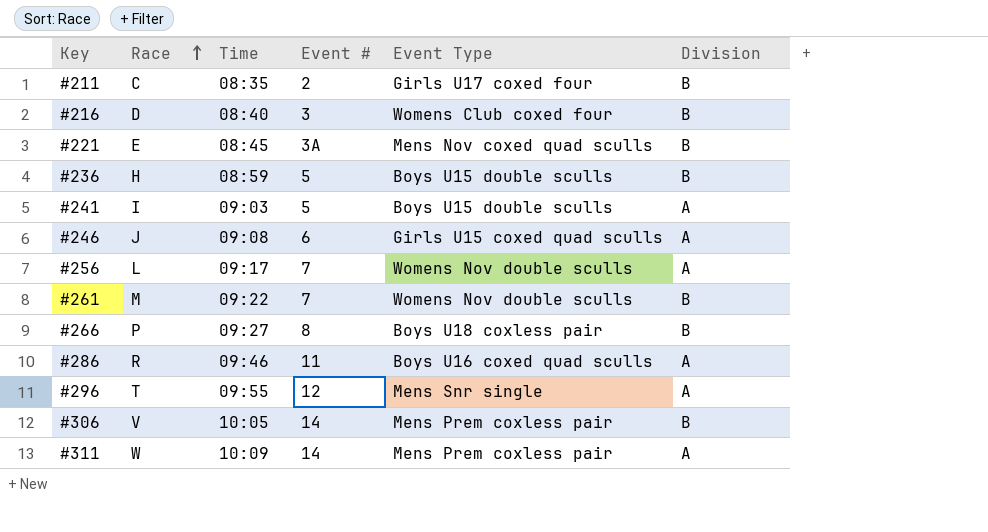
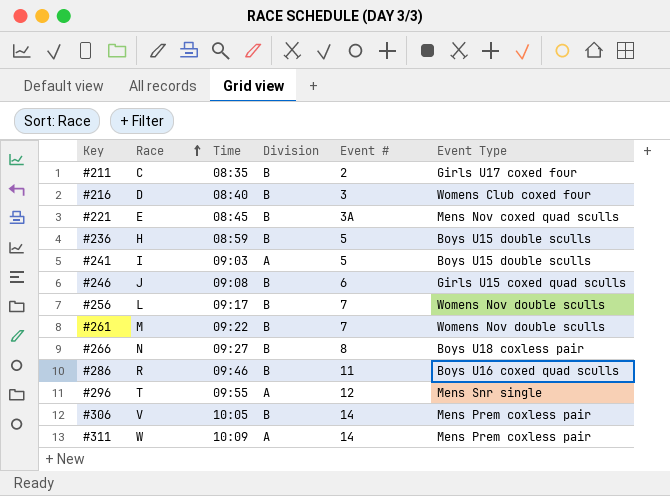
column Division | position: 6 -> 4
#246 | Division: A -> B
#256 | Division: A -> B
#266 | Race: P -> N
#286 | Division: A -> B

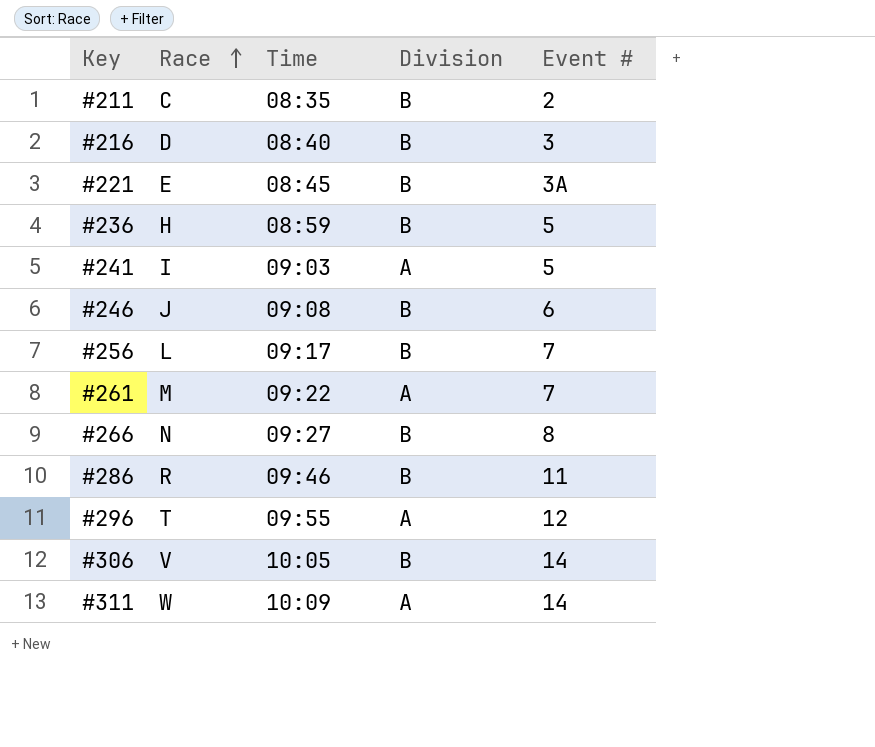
column Event Type | position: 6 -> none
#261 | Division: B -> A

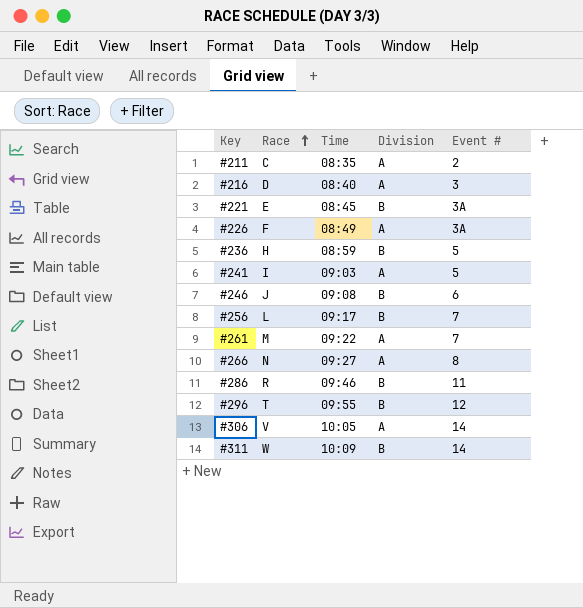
#211 | Division: B -> A
#216 | Division: B -> A
row #226: none -> F | 08:49 | A | 3A
#266 | Division: B -> A
#296 | Division: A -> B
#306 | Division: B -> A
#311 | Division: A -> B

